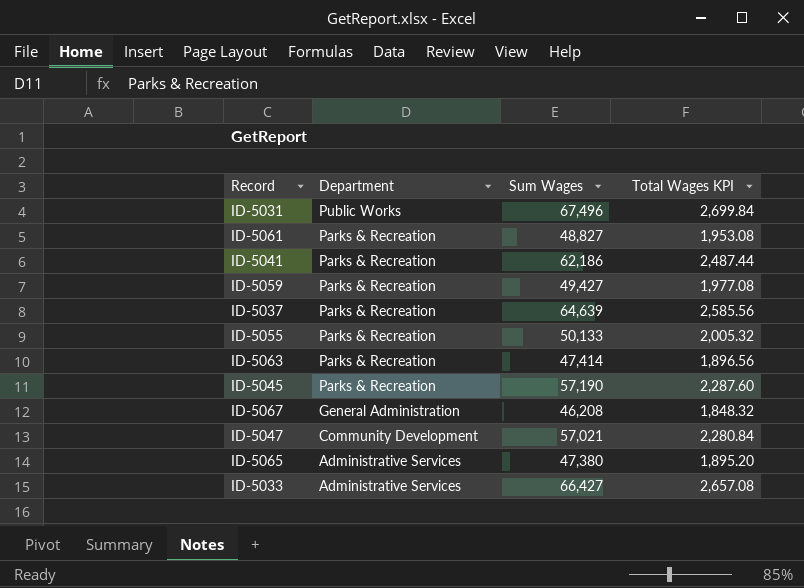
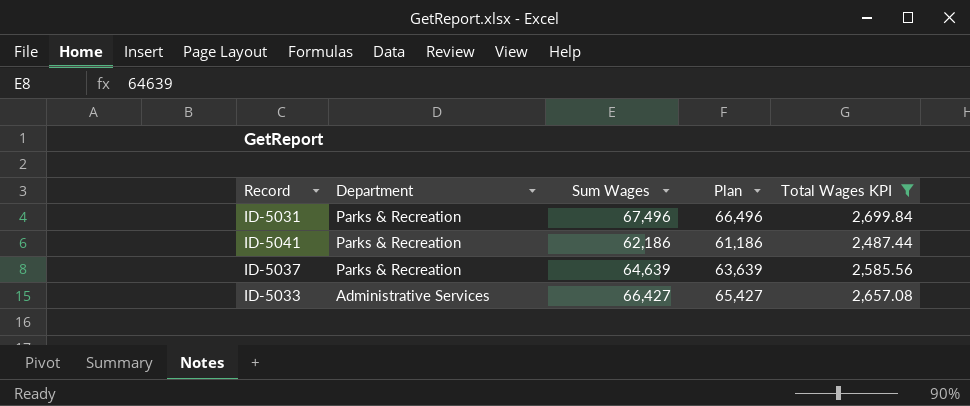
filter: none -> Total Wages KPI >= 2,487.44
column Plan | formula: none -> [Sum Wages] - 1000
ID-5031 | Department: Public Works -> Parks & Recreation

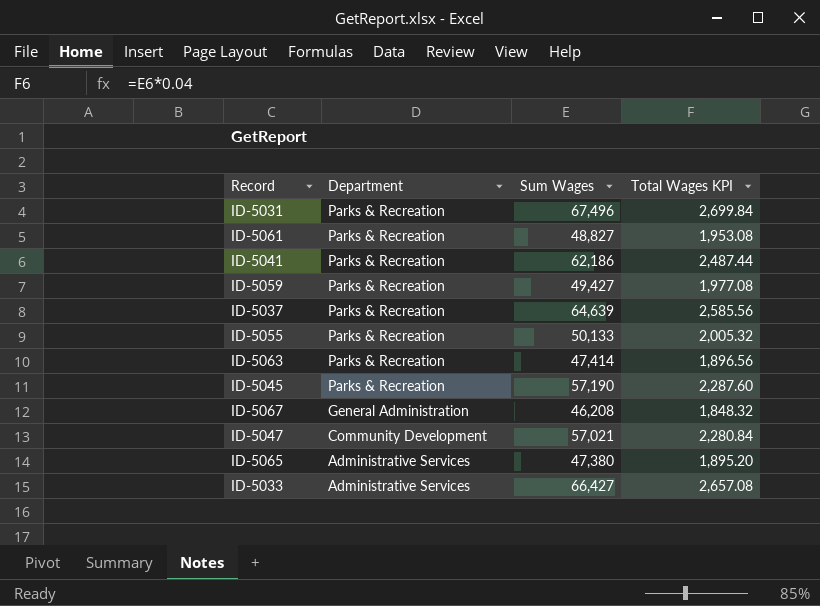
filter: Total Wages KPI >= 2,487.44 -> none
column Plan | formula: [Sum Wages] - 1000 -> none

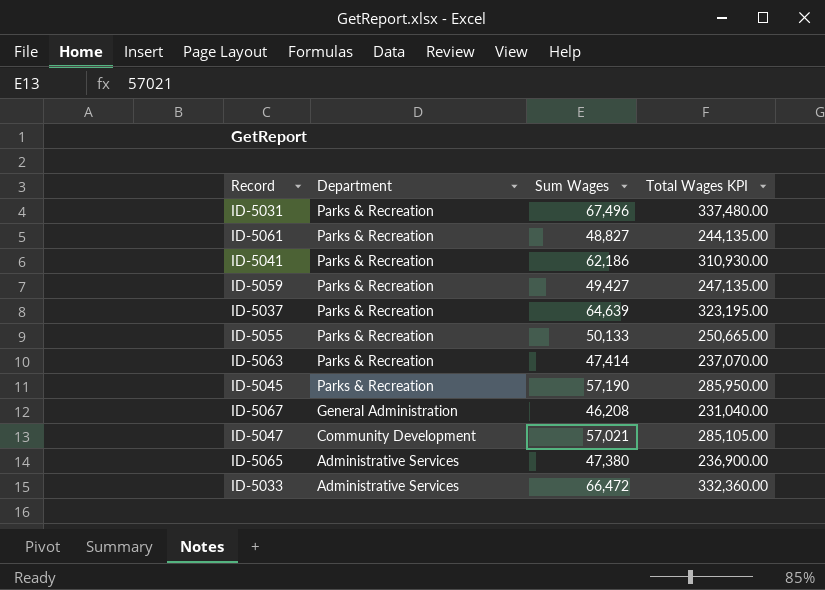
column Total Wages KPI | formula: [Sum Wages] * 0.04 -> [Sum Wages] * 5
ID-5033 | Sum Wages: 66,427 -> 66,472

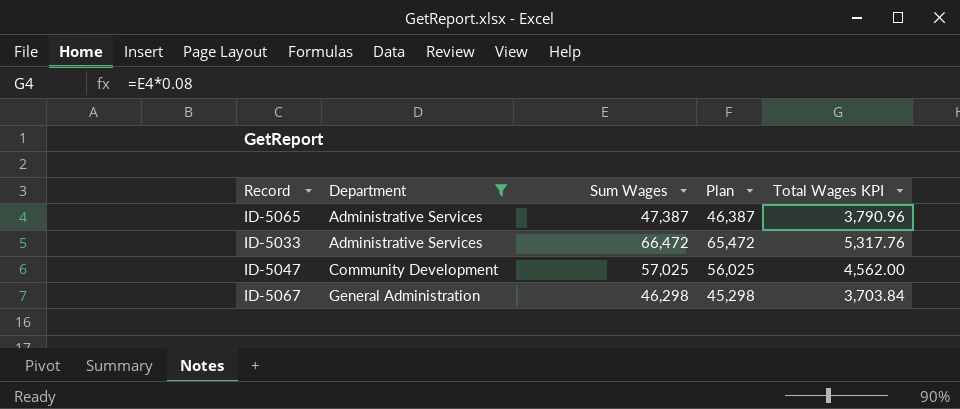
filter: none -> Department != Parks & Recreation
row order: Department descending -> Department ascending
column Plan | formula: none -> [Sum Wages] - 1000
column Total Wages KPI | formula: [Sum Wages] * 5 -> [Sum Wages] * 0.08
ID-5065 | Sum Wages: 47,380 -> 47,387
ID-5047 | Sum Wages: 57,021 -> 57,025
ID-5067 | Sum Wages: 46,208 -> 46,298

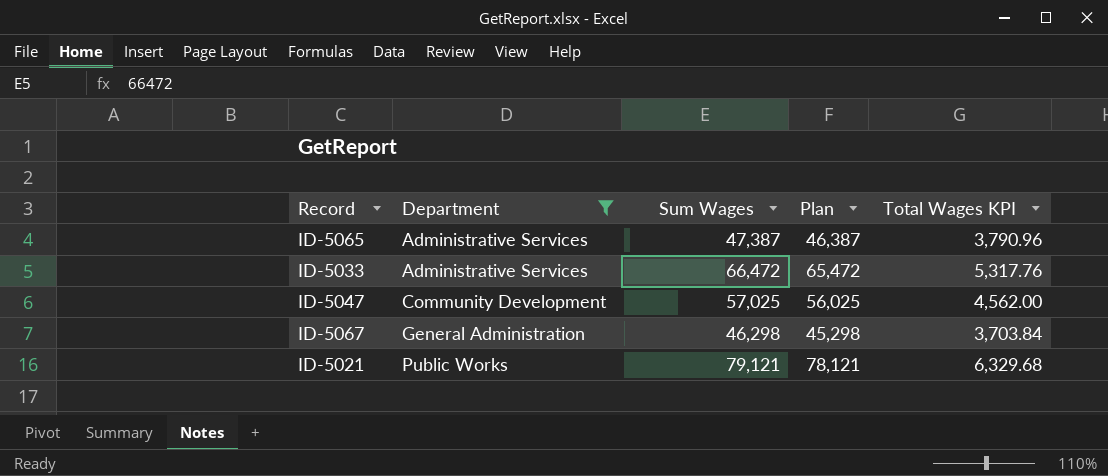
row ID-5021: none -> Public Works | 79,121 | 78,121 | 6,329.68

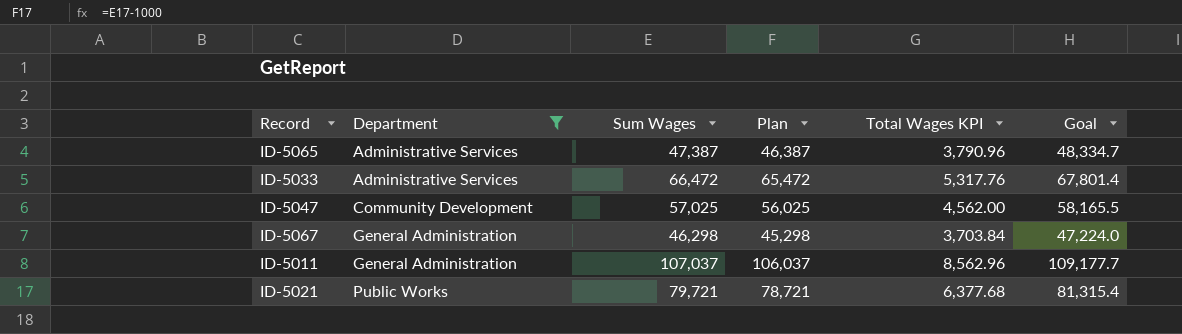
column Goal | formula: none -> [Sum Wages] * 1.02
row ID-5011: none -> General Administration | 107,037 | 106,037 | 8,562.96 | 109,177.7
ID-5021 | Sum Wages: 79,121 -> 79,721
ID-5021 | Plan: 78,121 -> 78,721
ID-5021 | Total Wages KPI: 6,329.68 -> 6,377.68

